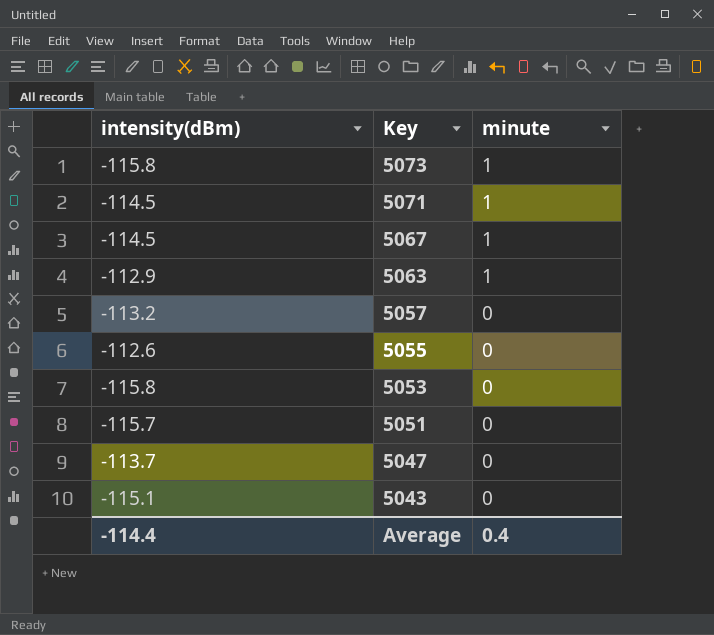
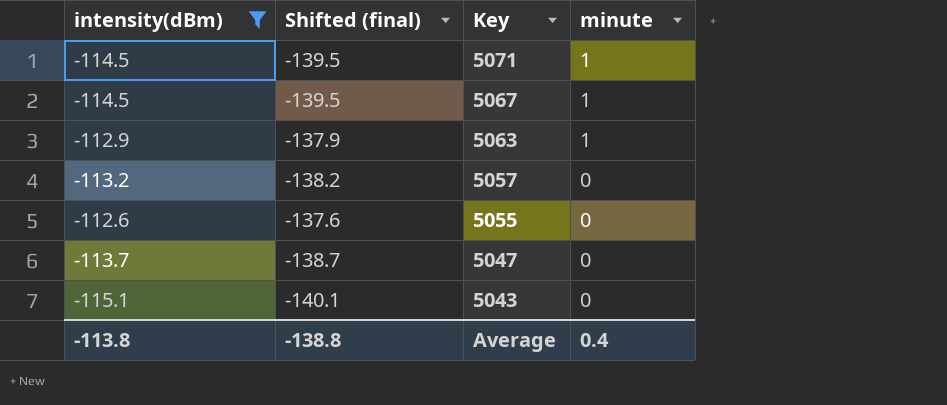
filter: none -> intensity(dBm) >= -115.1
column Shifted (final) | formula: none -> [intensity(dBm)] - 25
Average | intensity(dBm): -114.4 -> -113.8

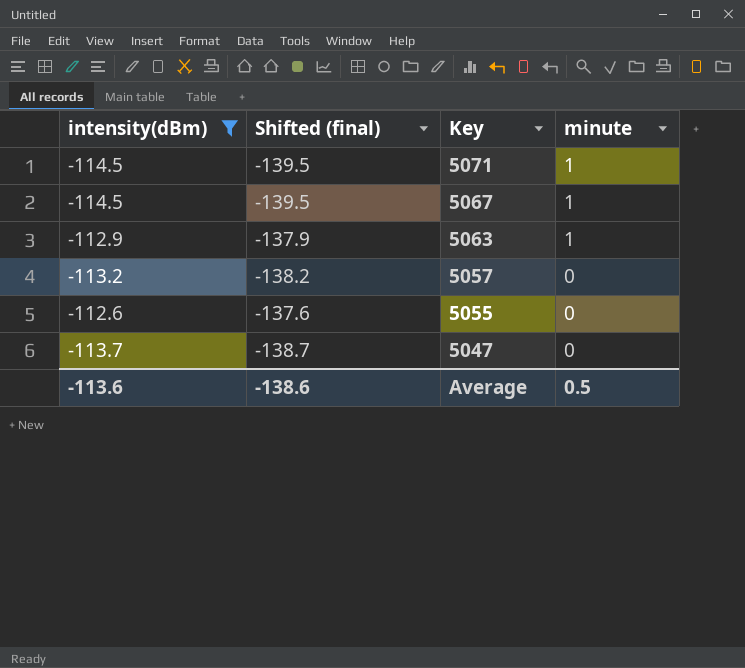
row 5043: -115.1 | -140.1 | 0 -> none
Average | intensity(dBm): -113.8 -> -113.6
Average | Shifted (final): -138.8 -> -138.6
Average | minute: 0.4 -> 0.5

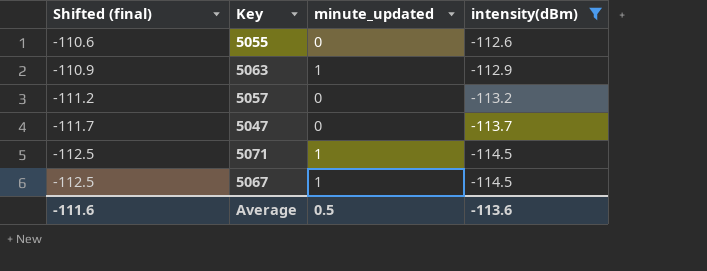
row order: Key descending -> Shifted (final) descending
column Shifted (final) | formula: [intensity(dBm)] - 25 -> [intensity(dBm)] + 2
column name: minute -> minute_updated
column intensity(dBm) | position: 1 -> 4
Average | Shifted (final): -138.6 -> -111.6

